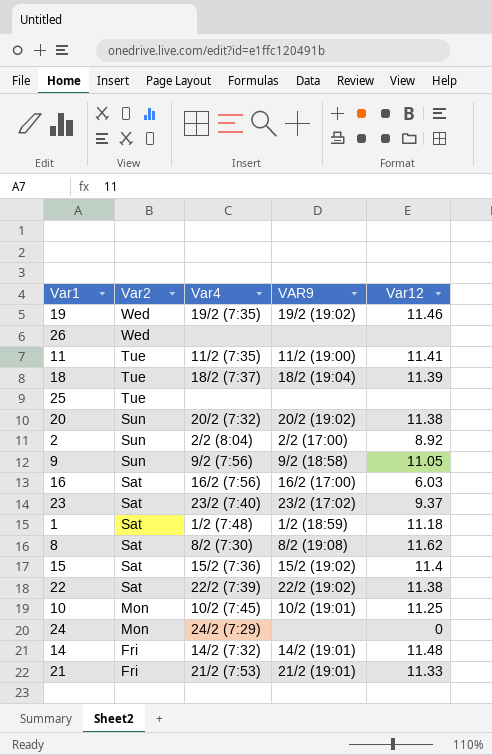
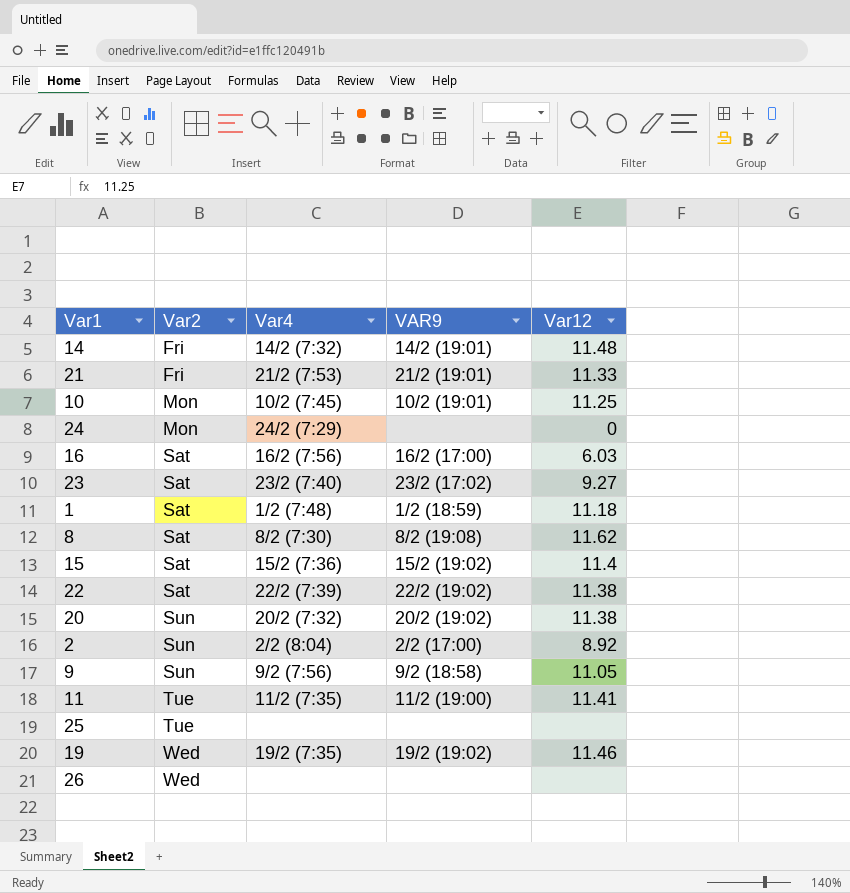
row order: Var2 descending -> Var2 ascending
row 18: Tue | 18/2 (7:37) | 18/2 (19:04) | 11.39 -> none
23 | Var12: 9.37 -> 9.27

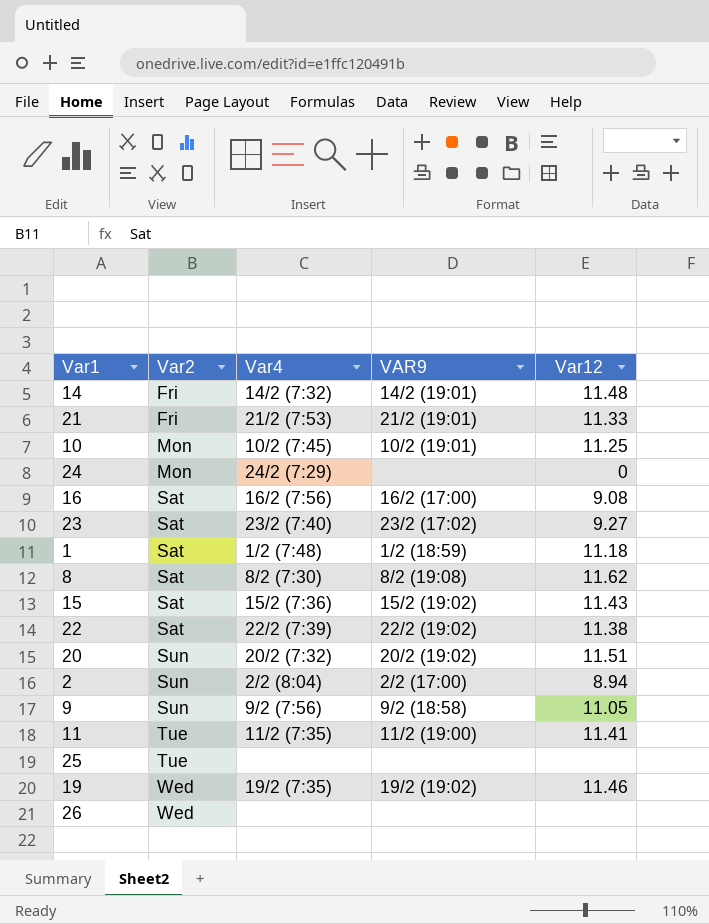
16 | Var12: 6.03 -> 9.08
15 | Var12: 11.4 -> 11.43
20 | Var12: 11.38 -> 11.51
2 | Var12: 8.92 -> 8.94

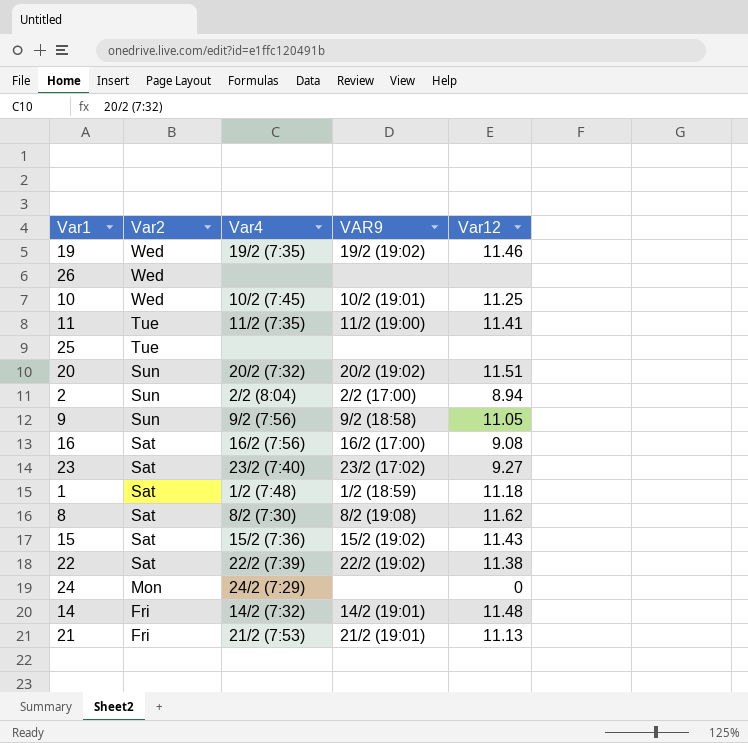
row order: Var2 ascending -> Var2 descending
10 | Var2: Mon -> Wed
21 | Var12: 11.33 -> 11.13

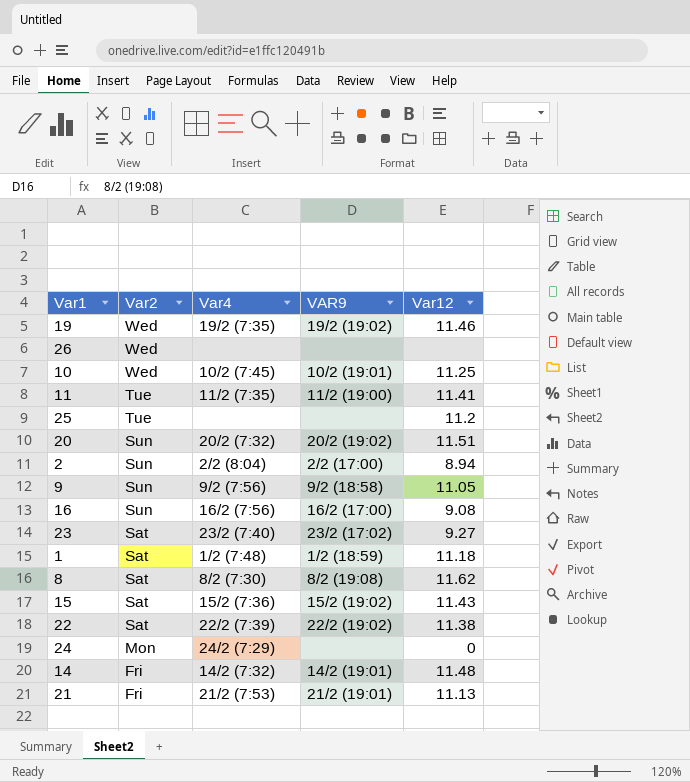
25 | Var12: none -> 11.2
16 | Var2: Sat -> Sun

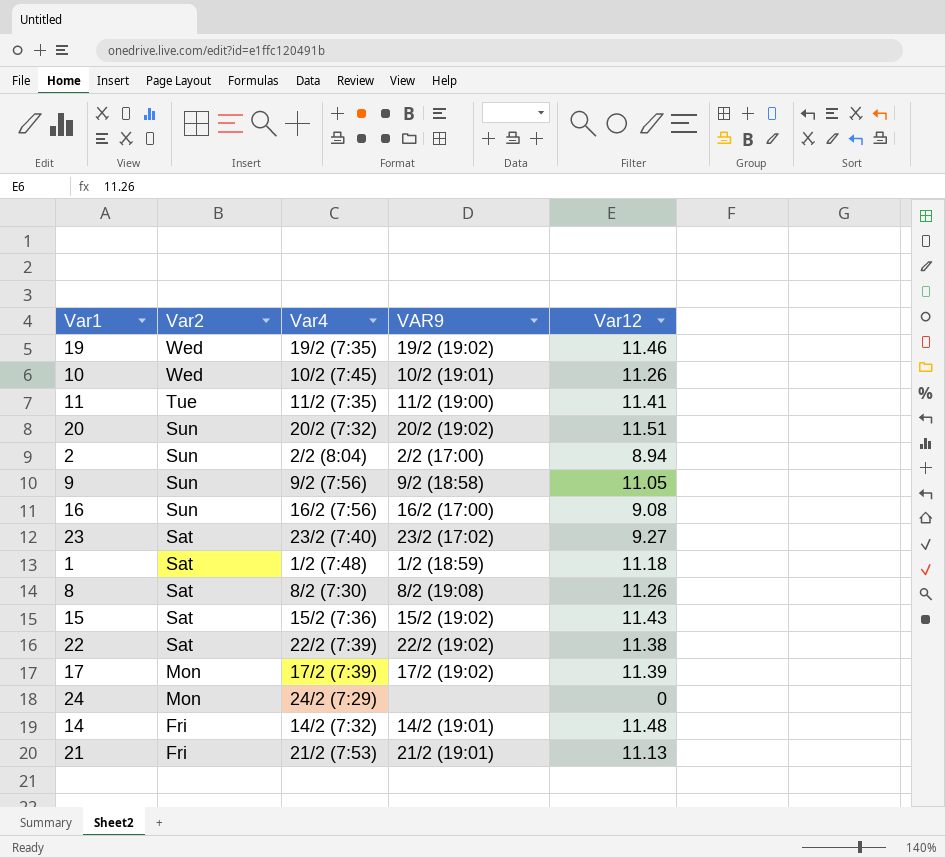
row 26: Wed | none | none | none -> none
row 25: Tue | none | none | 11.2 -> none
10 | Var12: 11.25 -> 11.26
8 | Var12: 11.62 -> 11.26
row 17: none -> Mon | 17/2 (7:39) | 17/2 (19:02) | 11.39

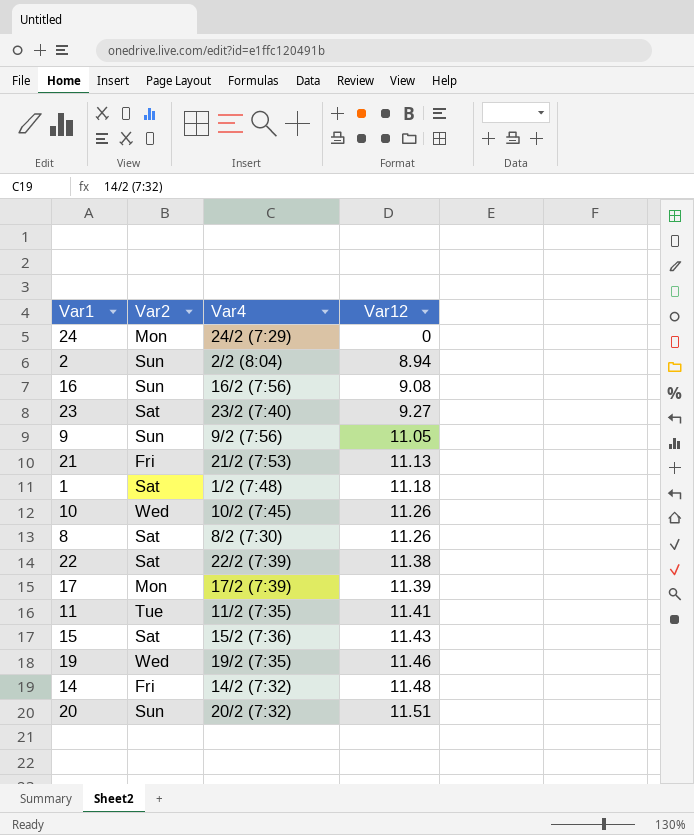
row order: Var2 descending -> Var12 ascending
column VAR9 | position: 4 -> none

